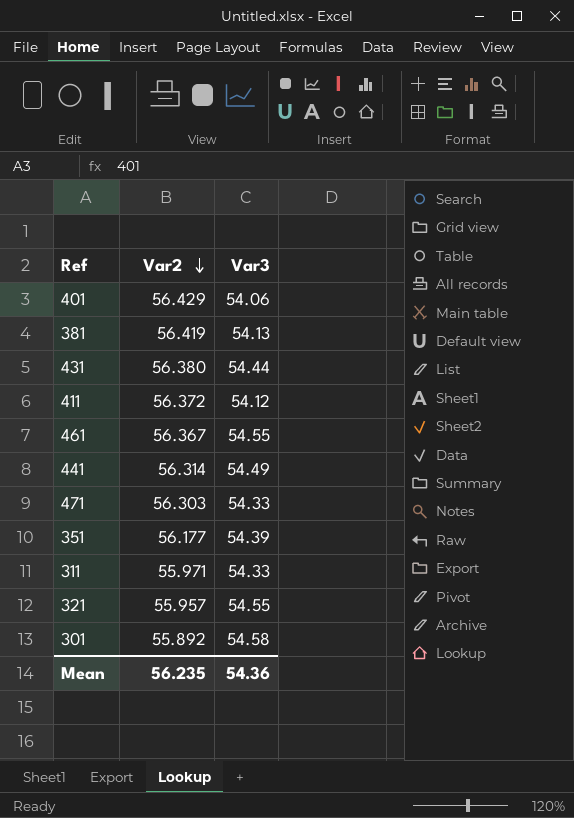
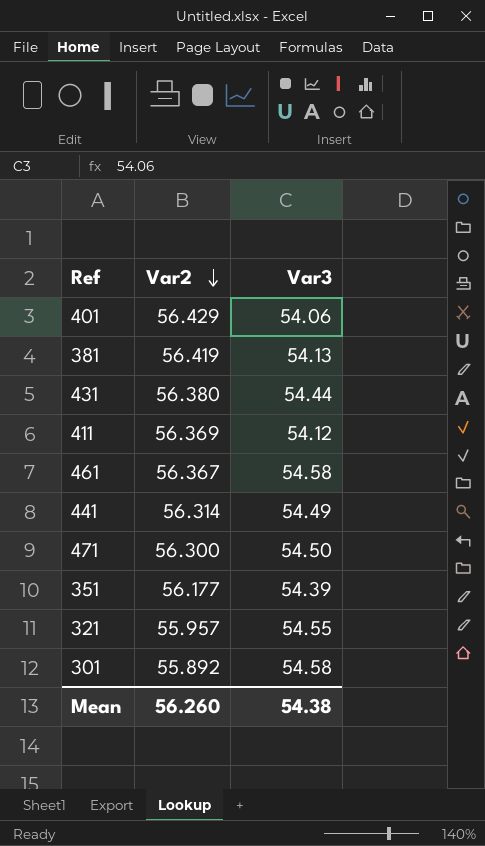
row 311: 55.971 | 54.33 -> none
411 | Var2: 56.372 -> 56.369
461 | Var3: 54.55 -> 54.58
471 | Var2: 56.303 -> 56.300
471 | Var3: 54.33 -> 54.50
Mean | Var2: 56.235 -> 56.260
Mean | Var3: 54.36 -> 54.38

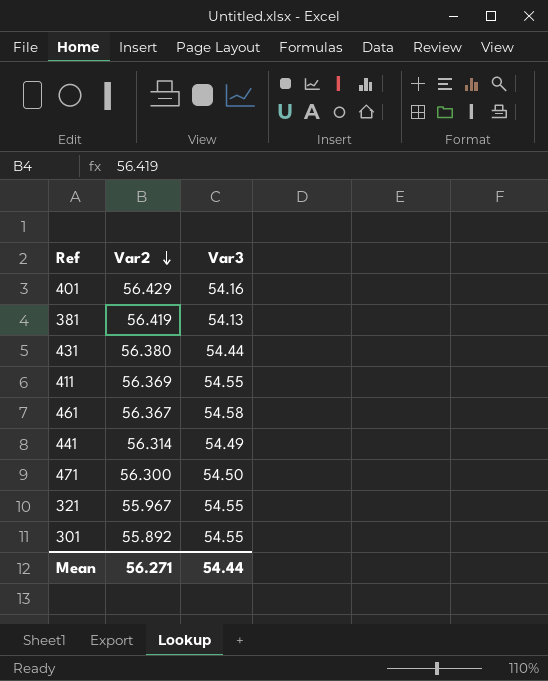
row 351: 56.177 | 54.39 -> none
401 | Var3: 54.06 -> 54.16
411 | Var3: 54.12 -> 54.55
321 | Var2: 55.957 -> 55.967
301 | Var3: 54.58 -> 54.55
Mean | Var2: 56.260 -> 56.271
Mean | Var3: 54.38 -> 54.44

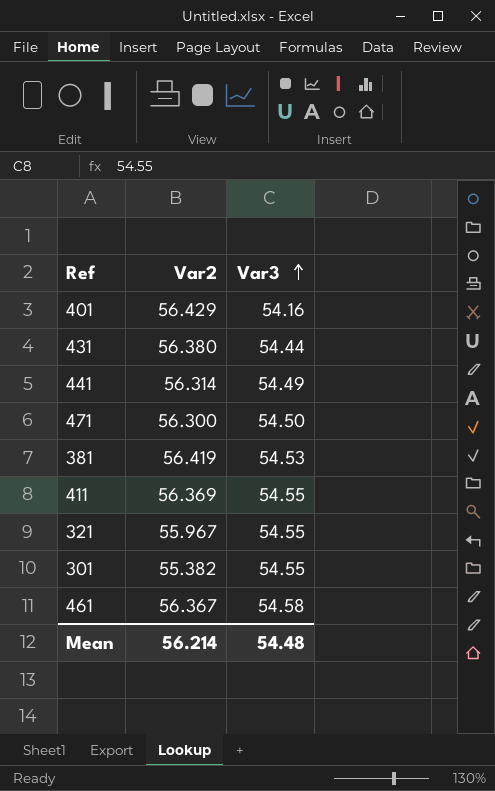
row order: Var2 descending -> Var3 ascending
381 | Var3: 54.13 -> 54.53
301 | Var2: 55.892 -> 55.382
Mean | Var2: 56.271 -> 56.214
Mean | Var3: 54.44 -> 54.48

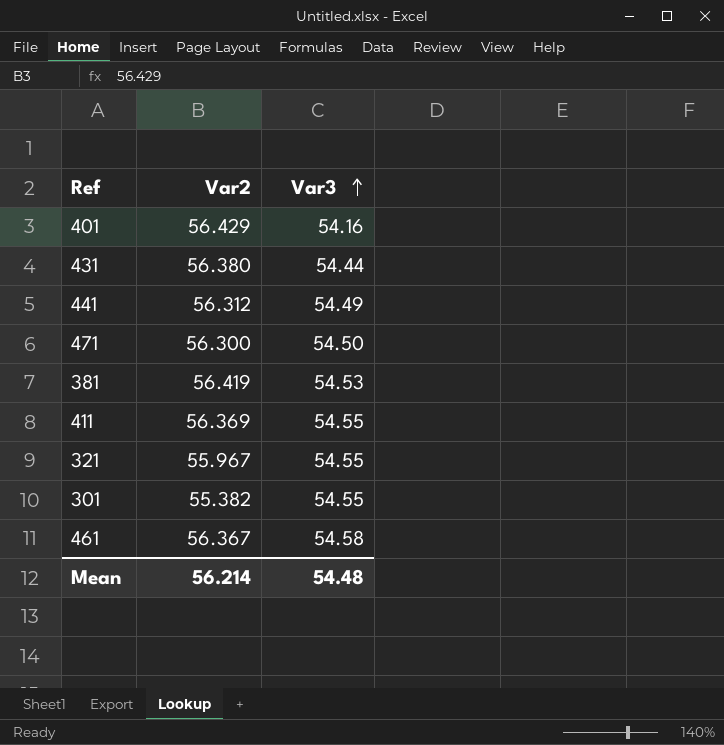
441 | Var2: 56.314 -> 56.312

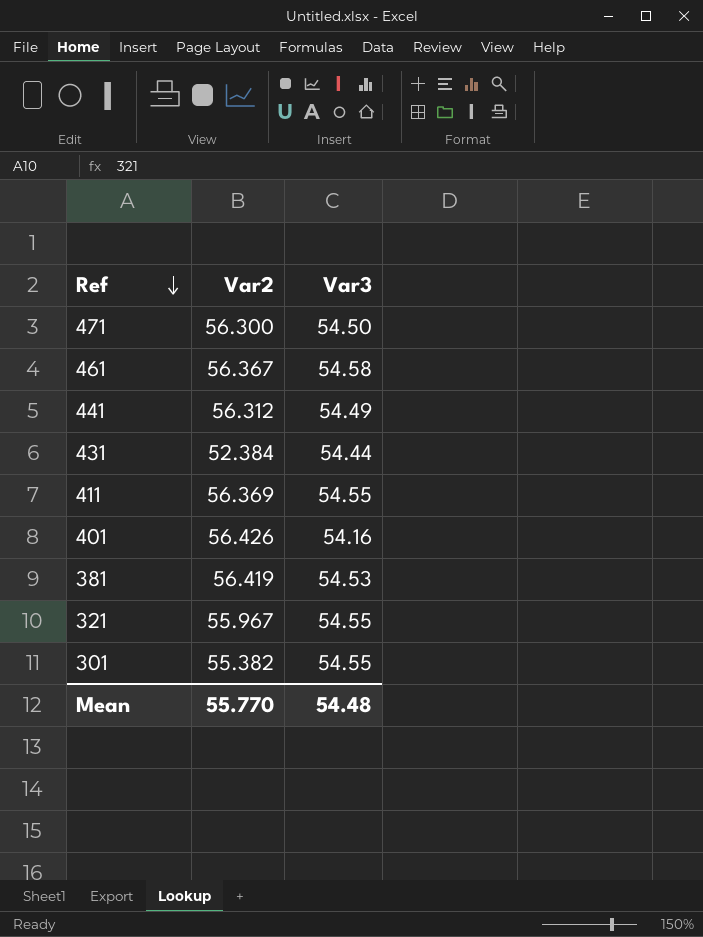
row order: Var3 ascending -> Ref descending
431 | Var2: 56.380 -> 52.384
401 | Var2: 56.429 -> 56.426
Mean | Var2: 56.214 -> 55.770

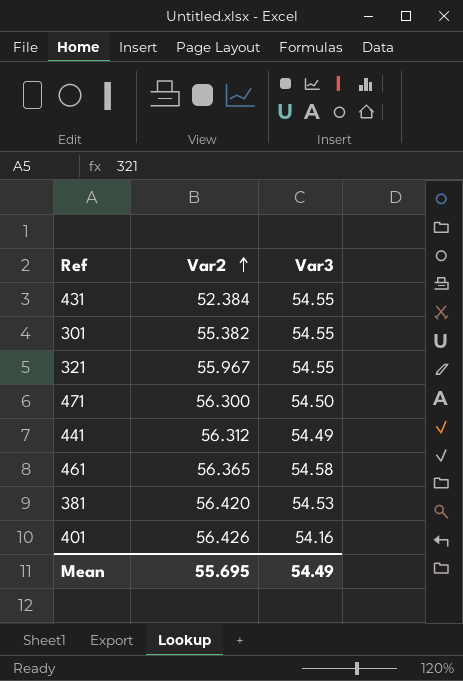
row order: Ref descending -> Var2 ascending
row 411: 56.369 | 54.55 -> none
431 | Var3: 54.44 -> 54.55
461 | Var2: 56.367 -> 56.365
381 | Var2: 56.419 -> 56.420
Mean | Var2: 55.770 -> 55.695
Mean | Var3: 54.48 -> 54.49

